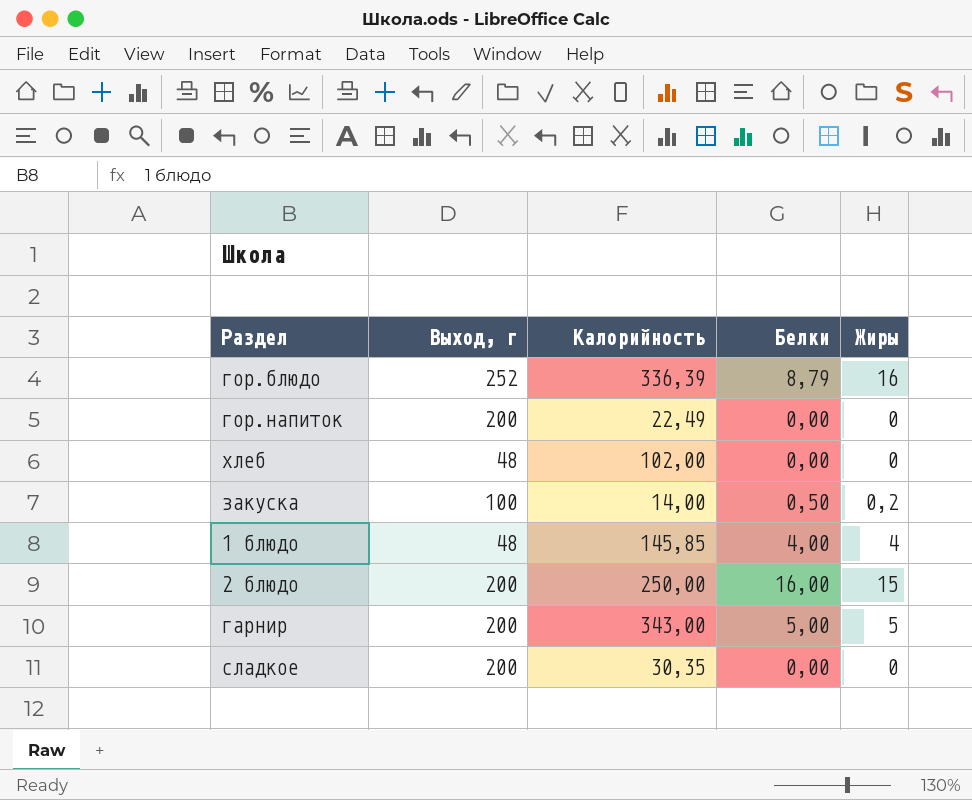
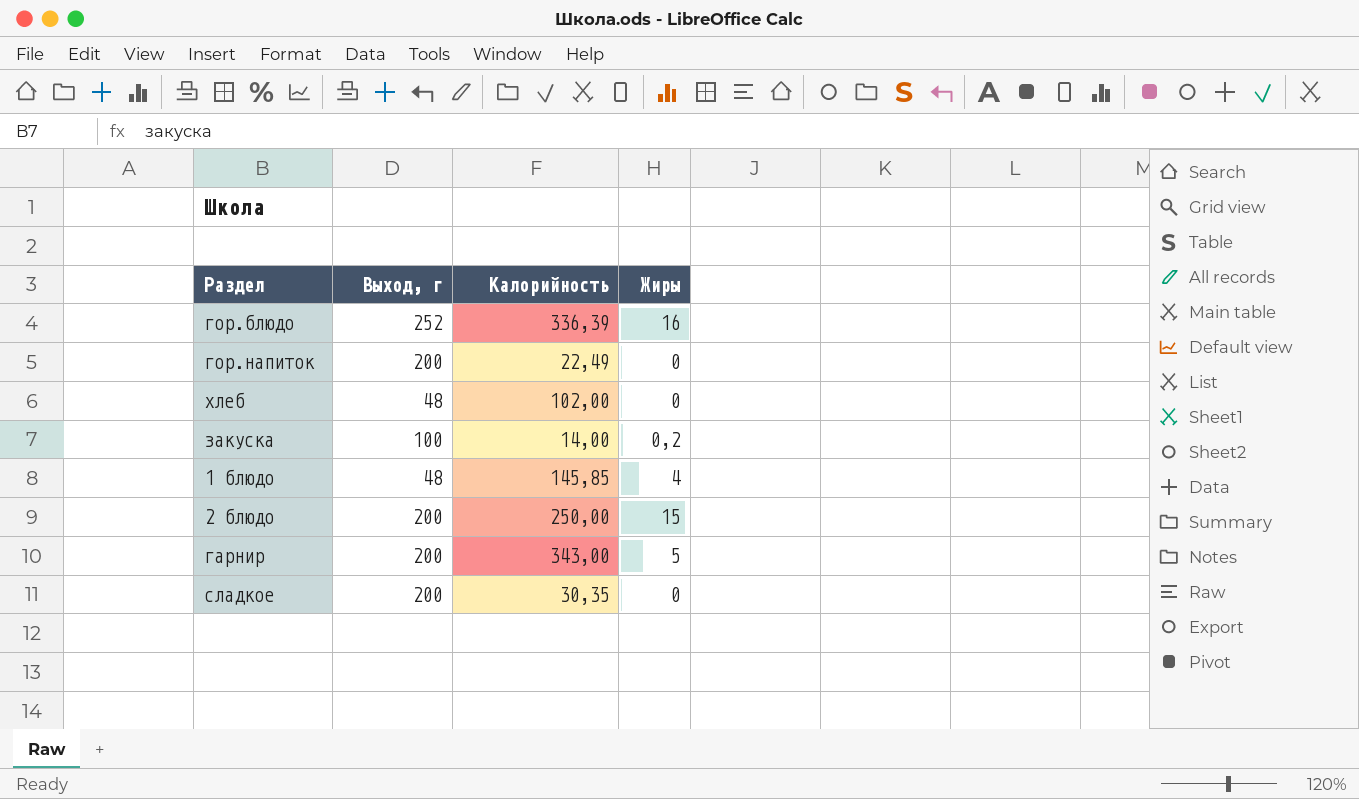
column Белки | position: 4 -> none

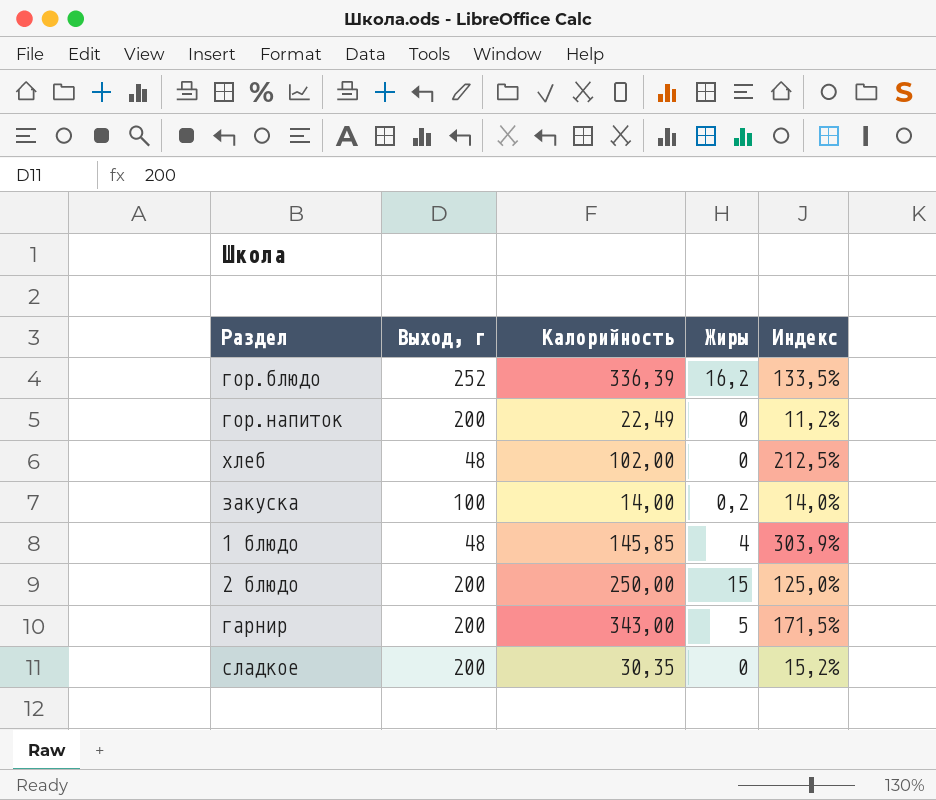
column Индекс | formula: none -> [Калорийность] / [Выход, г]
гор.блюдо | Жиры: 16 -> 16,2

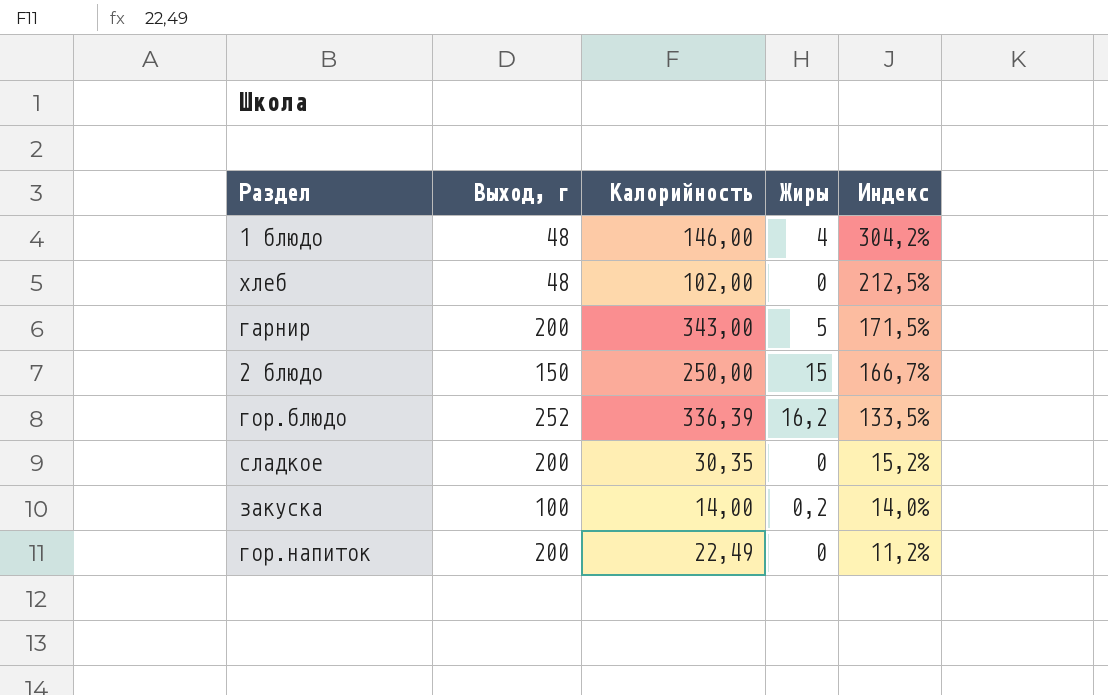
row order: none -> Индекс descending
1 блюдо | Калорийность: 145,85 -> 146,00
1 блюдо | Индекс: 303,9% -> 304,2%
2 блюдо | Выход, г: 200 -> 150
2 блюдо | Индекс: 125,0% -> 166,7%

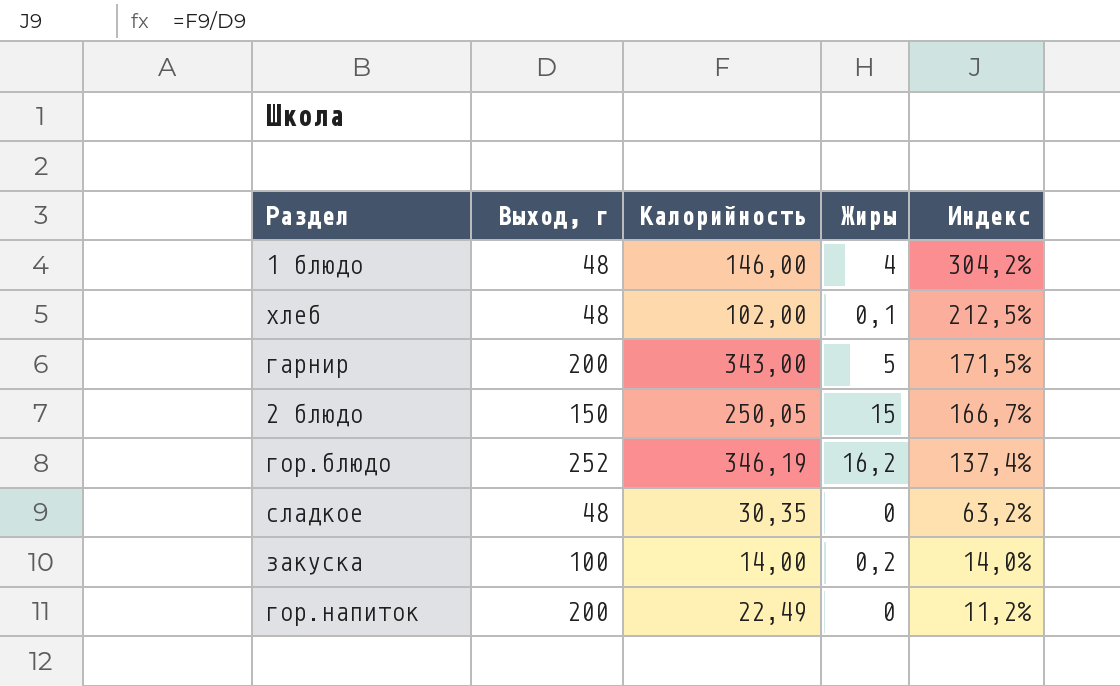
хлеб | Жиры: 0 -> 0,1
2 блюдо | Калорийность: 250,00 -> 250,05
гор.блюдо | Калорийность: 336,39 -> 346,19
гор.блюдо | Индекс: 133,5% -> 137,4%
сладкое | Выход, г: 200 -> 48
сладкое | Индекс: 15,2% -> 63,2%

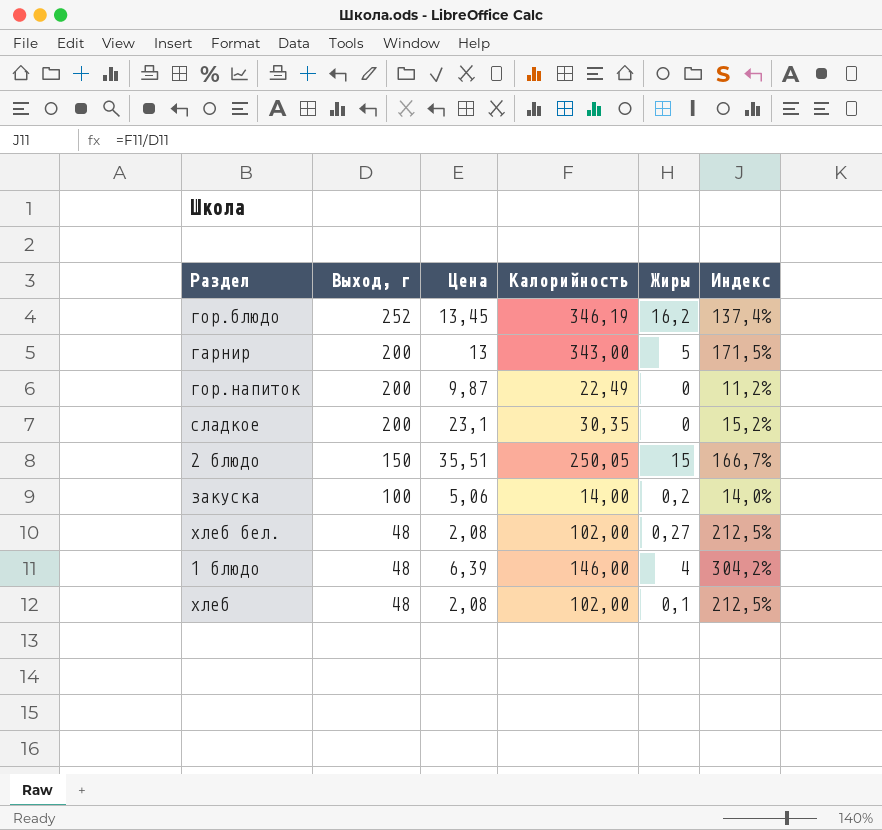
row order: Индекс descending -> Выход, г descending
column Цена | position: none -> 3
сладкое | Выход, г: 48 -> 200
сладкое | Индекс: 63,2% -> 15,2%
row хлеб бел.: none -> 48 | 2,08 | 102,00 | 0,27 | 212,5%

